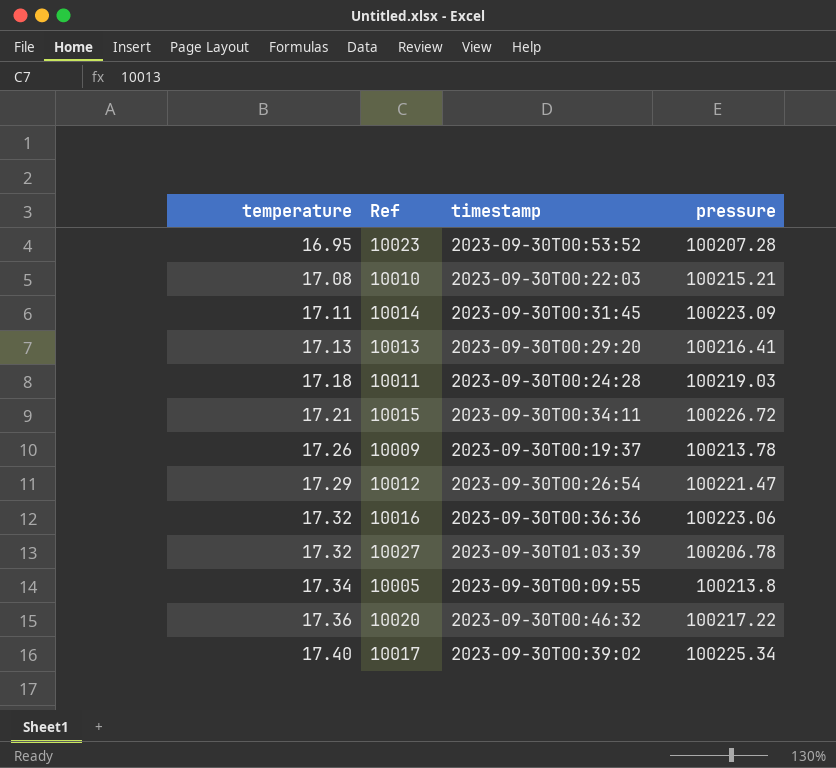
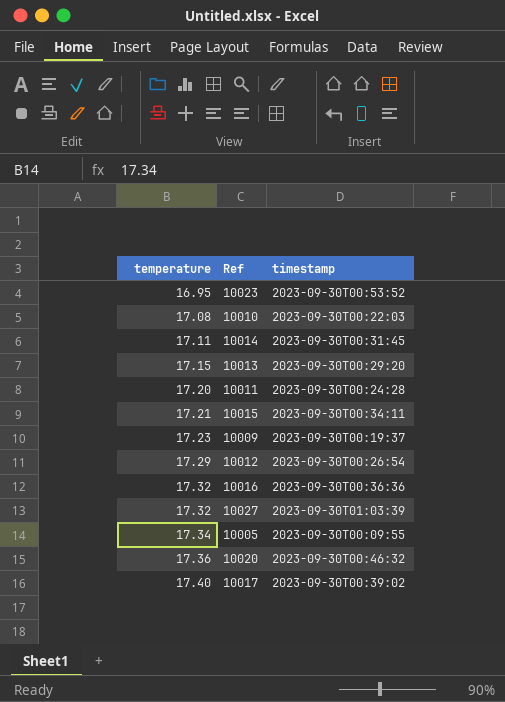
column pressure | position: 4 -> none
10013 | temperature: 17.13 -> 17.15
10011 | temperature: 17.18 -> 17.20
10009 | temperature: 17.26 -> 17.23

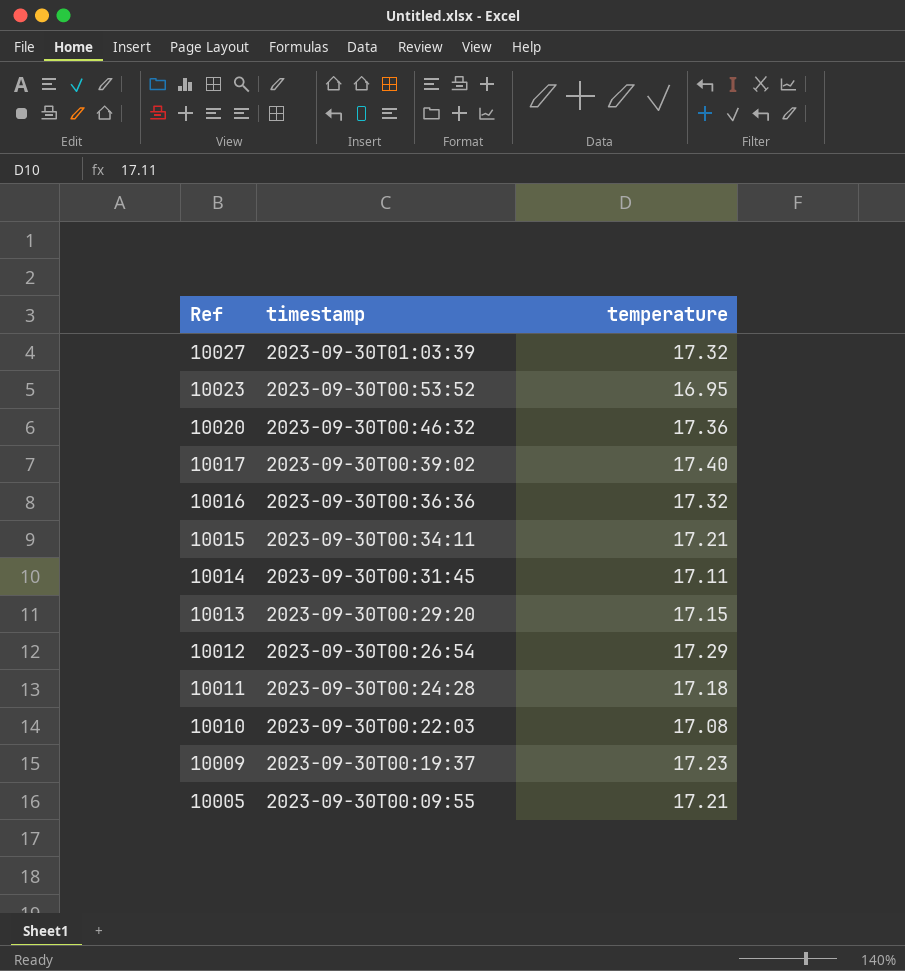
row order: temperature ascending -> Ref descending
column temperature | position: 1 -> 3
10011 | temperature: 17.20 -> 17.18
10005 | temperature: 17.34 -> 17.21

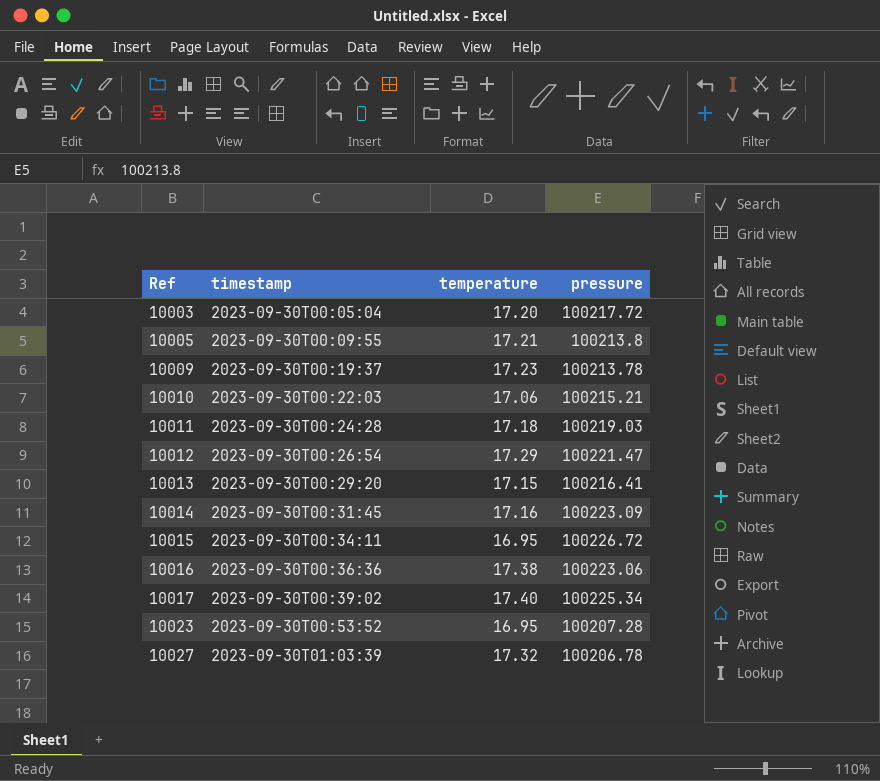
row order: Ref descending -> Ref ascending
column pressure | position: none -> 4
row 10020: 2023-09-30T00:46:32 | 17.36 -> none
row 10003: none -> 2023-09-30T00:05:04 | 17.20 | 100217.72
10010 | temperature: 17.08 -> 17.06
10014 | temperature: 17.11 -> 17.16
10015 | temperature: 17.21 -> 16.95
10016 | temperature: 17.32 -> 17.38

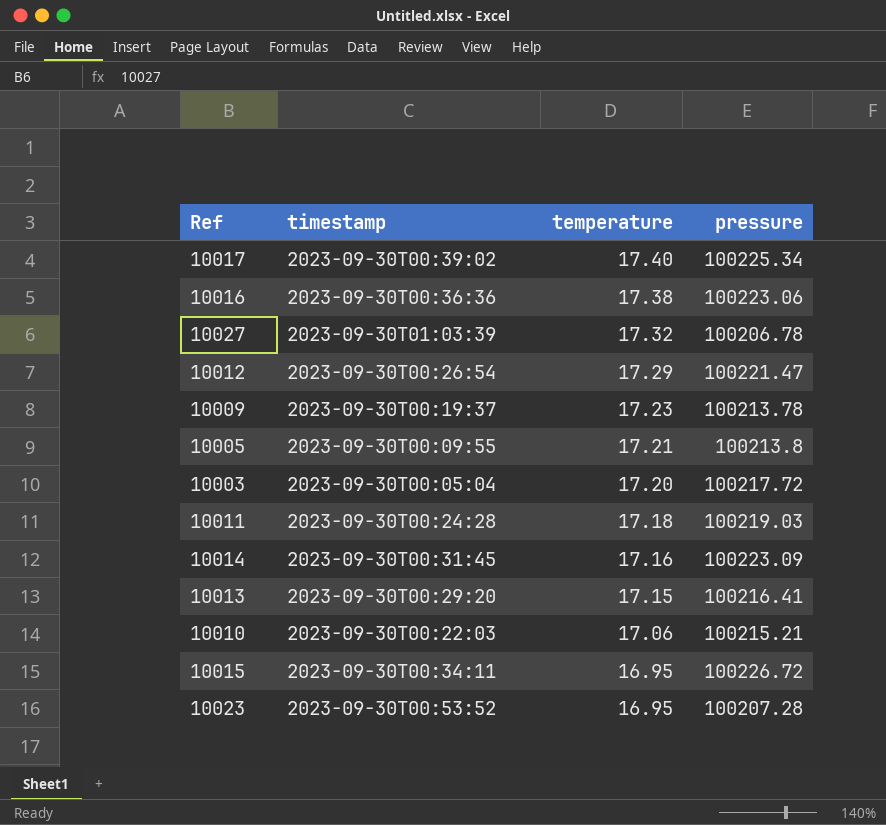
row order: Ref ascending -> temperature descending

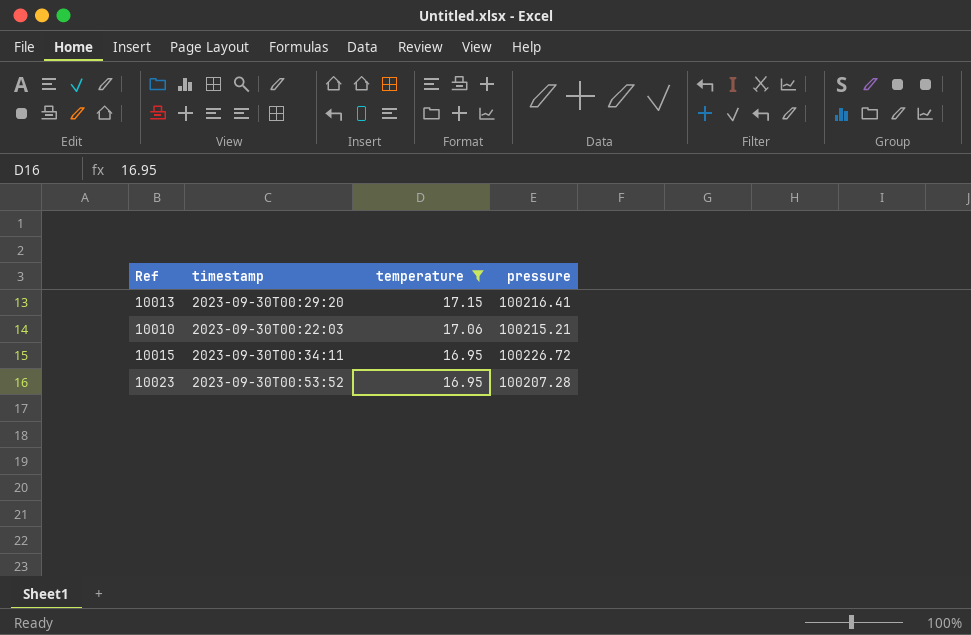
filter: none -> temperature <= 17.15

